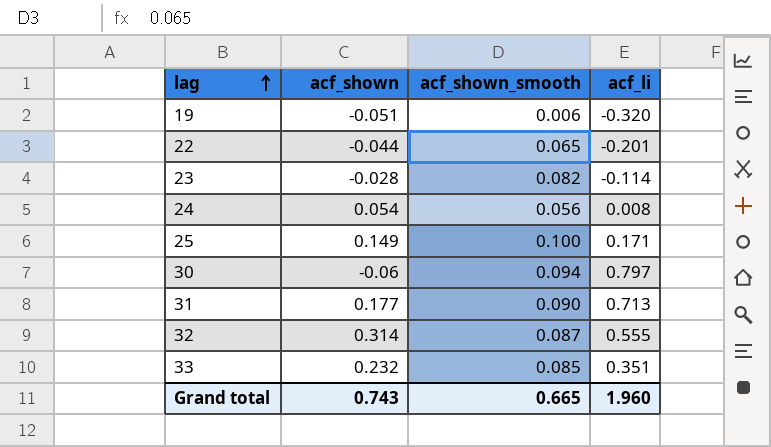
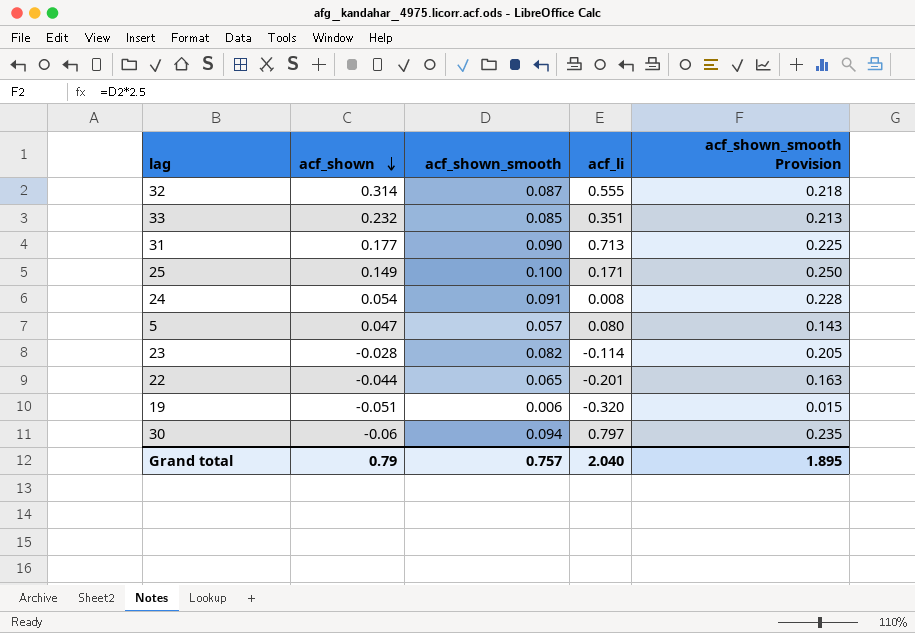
row order: lag ascending -> acf_shown descending
column acf_shown_smooth Provision | formula: none -> [acf_shown_smooth] * 2.5
24 | acf_shown_smooth: 0.056 -> 0.091
row 5: none -> 0.047 | 0.057 | 0.080 | 0.143
Grand total | acf_shown: 0.743 -> 0.79
Grand total | acf_shown_smooth: 0.665 -> 0.757
Grand total | acf_li: 1.960 -> 2.040

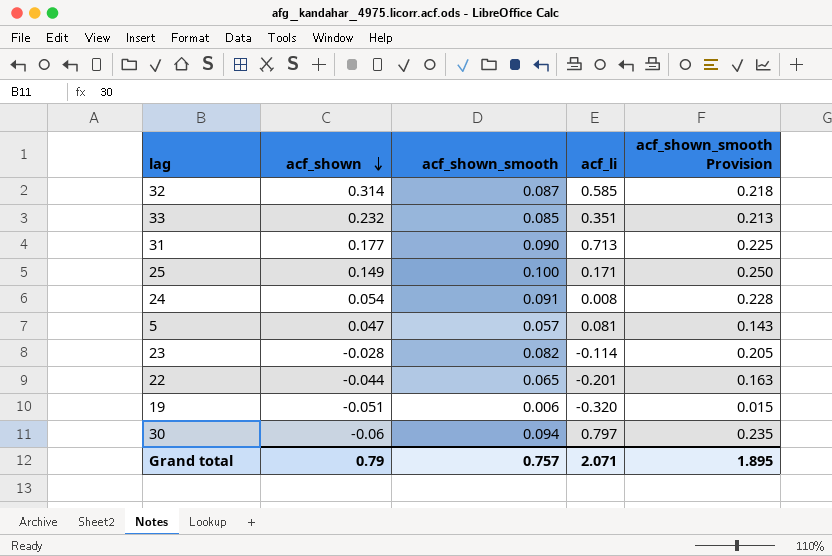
32 | acf_li: 0.555 -> 0.585
5 | acf_li: 0.080 -> 0.081
Grand total | acf_li: 2.040 -> 2.071

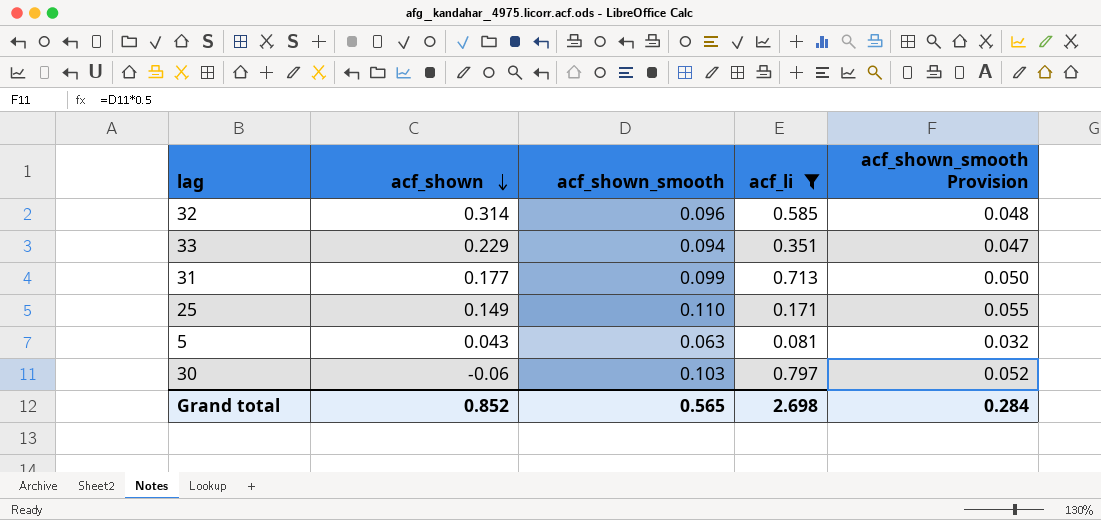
filter: none -> acf_li >= 0.081
column acf_shown_smooth Provision | formula: [acf_shown_smooth] * 2.5 -> [acf_shown_smooth] * 0.5
32 | acf_shown_smooth: 0.087 -> 0.096
33 | acf_shown: 0.232 -> 0.229
33 | acf_shown_smooth: 0.085 -> 0.094
31 | acf_shown_smooth: 0.090 -> 0.099
25 | acf_shown_smooth: 0.100 -> 0.110
5 | acf_shown: 0.047 -> 0.043
5 | acf_shown_smooth: 0.057 -> 0.063
30 | acf_shown_smooth: 0.094 -> 0.103
Grand total | acf_shown: 0.79 -> 0.852
Grand total | acf_shown_smooth: 0.757 -> 0.565
Grand total | acf_li: 2.071 -> 2.698
Grand total | acf_shown_smooth Provision: 1.895 -> 0.284

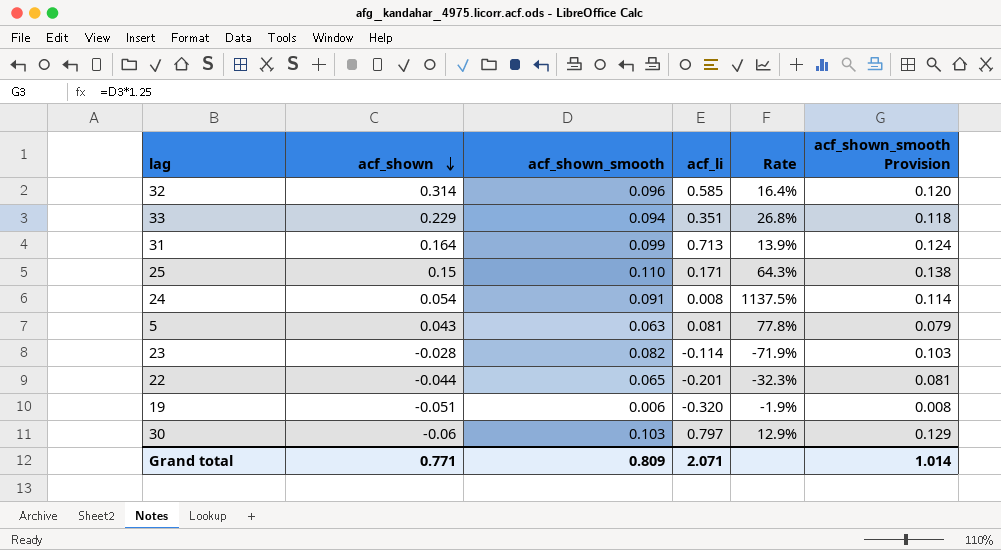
filter: acf_li >= 0.081 -> none
column Rate | formula: none -> [acf_shown_smooth] / [acf_li]
column acf_shown_smooth Provision | formula: [acf_shown_smooth] * 0.5 -> [acf_shown_smooth] * 1.25
31 | acf_shown: 0.177 -> 0.164
25 | acf_shown: 0.149 -> 0.15
Grand total | acf_shown: 0.852 -> 0.771
Grand total | acf_shown_smooth: 0.565 -> 0.809
Grand total | acf_li: 2.698 -> 2.071
Grand total | acf_shown_smooth Provision: 0.284 -> 1.014

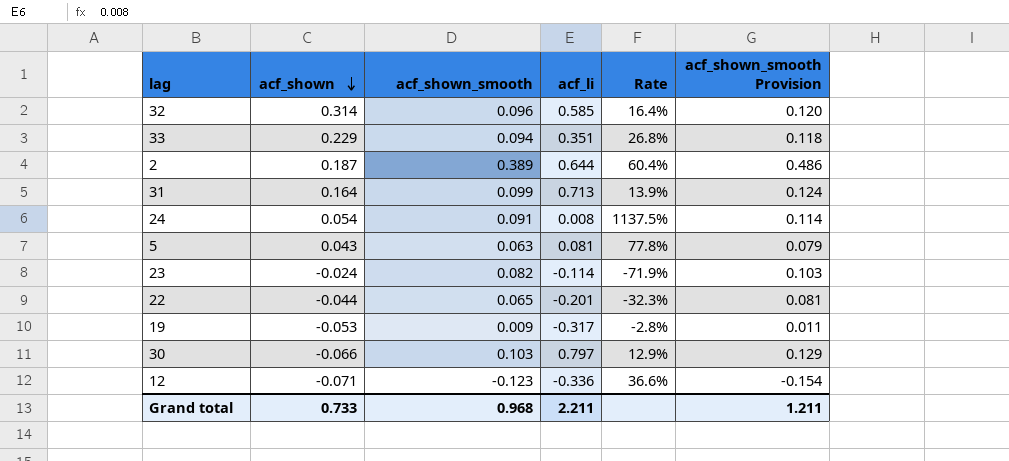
row 25: 0.15 | 0.110 | 0.171 | 64.3% | 0.138 -> none
row 2: none -> 0.187 | 0.389 | 0.644 | 60.4% | 0.486
23 | acf_shown: -0.028 -> -0.024
19 | acf_shown: -0.051 -> -0.053
19 | acf_shown_smooth: 0.006 -> 0.009
19 | acf_li: -0.320 -> -0.317
19 | Rate: -1.9% -> -2.8%
19 | acf_shown_smooth Provision: 0.008 -> 0.011
30 | acf_shown: -0.06 -> -0.066
row 12: none -> -0.071 | -0.123 | -0.336 | 36.6% | -0.154
Grand total | acf_shown: 0.771 -> 0.733
Grand total | acf_shown_smooth: 0.809 -> 0.968
Grand total | acf_li: 2.071 -> 2.211
Grand total | acf_shown_smooth Provision: 1.014 -> 1.211

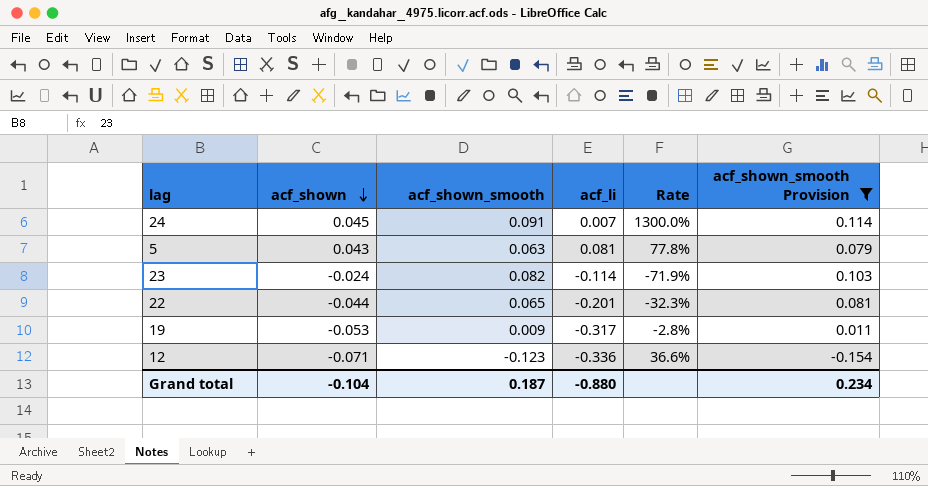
filter: none -> acf_shown_smooth Provision <= 0.114
24 | acf_shown: 0.054 -> 0.045
24 | acf_li: 0.008 -> 0.007
24 | Rate: 1137.5% -> 1300.0%
Grand total | acf_shown: 0.733 -> -0.104
Grand total | acf_shown_smooth: 0.968 -> 0.187
Grand total | acf_li: 2.211 -> -0.880
Grand total | acf_shown_smooth Provision: 1.211 -> 0.234

